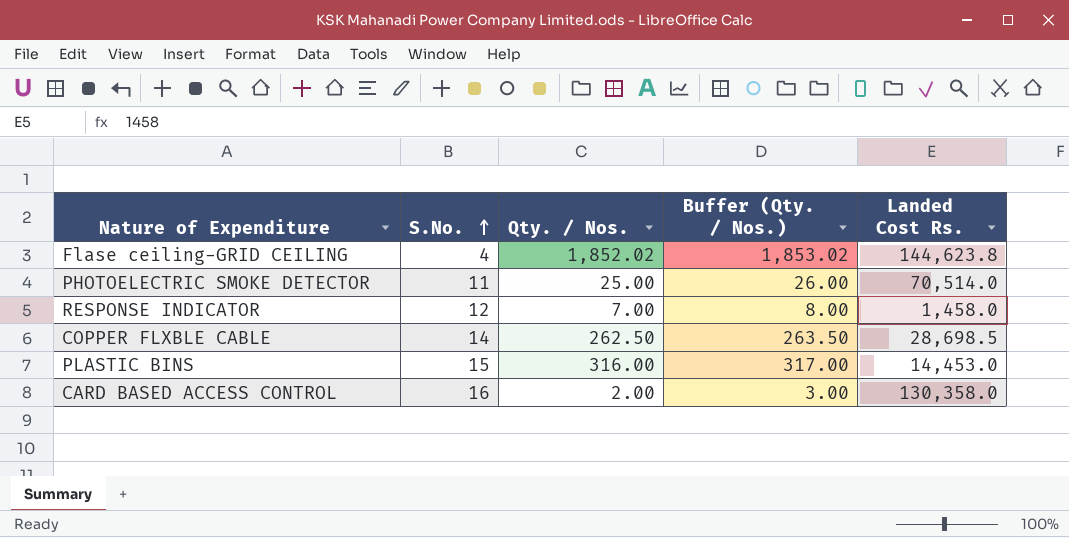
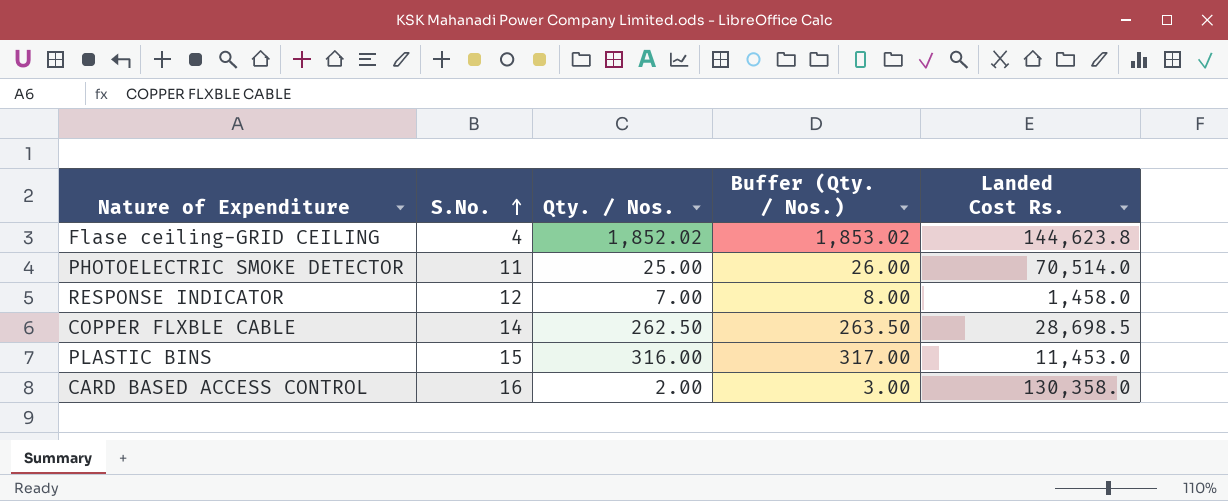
PLASTIC BINS | Landed Cost Rs.: 14,453.0 -> 11,453.0

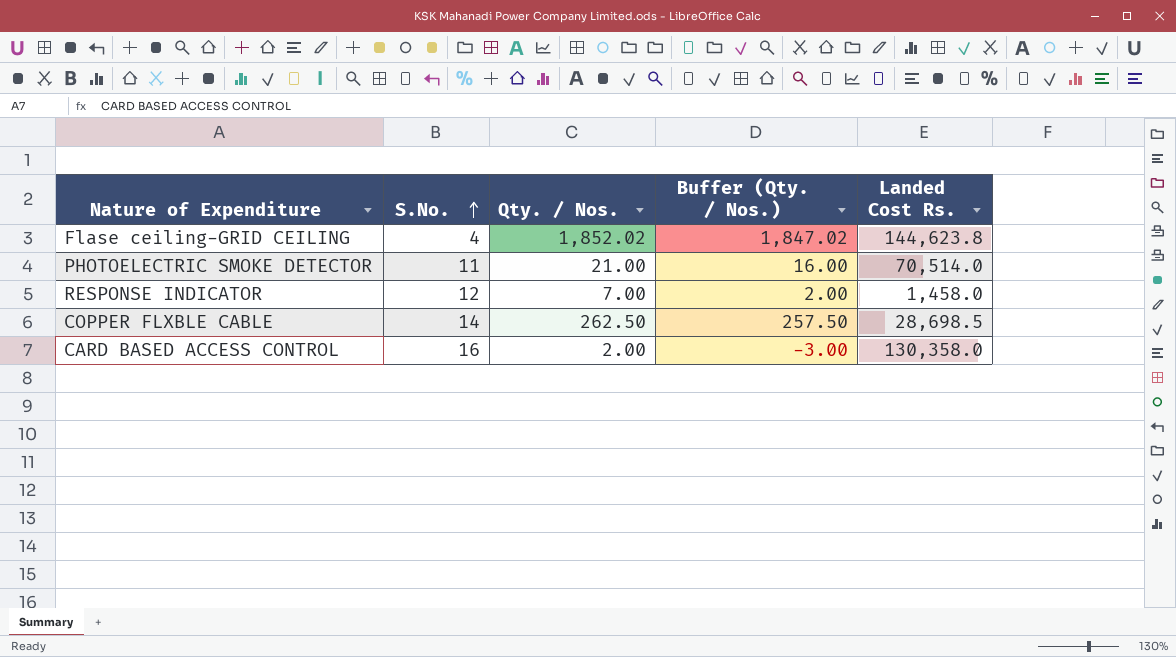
column Buffer (Qty. / Nos.) | formula: [Qty. / Nos.] + 1 -> [Qty. / Nos.] - 5
row PLASTIC BINS: 15 | 316.00 | 317.00 | 11,453.0 -> none
PHOTOELECTRIC SMOKE DETECTOR | Qty. / Nos.: 25.00 -> 21.00

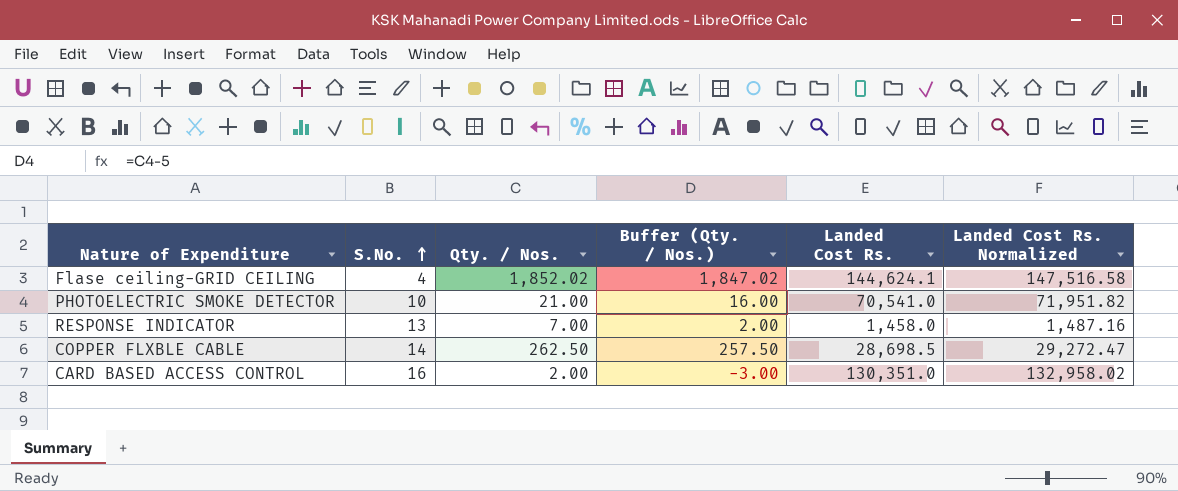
column Landed Cost Rs. Normalized | formula: none -> [Landed Cost Rs.] * 1.02
Flase ceiling-GRID CEILING | Landed Cost Rs.: 144,623.8 -> 144,624.1
PHOTOELECTRIC SMOKE DETECTOR | S.No.: 11 -> 10
PHOTOELECTRIC SMOKE DETECTOR | Landed Cost Rs.: 70,514.0 -> 70,541.0
RESPONSE INDICATOR | S.No.: 12 -> 13
CARD BASED ACCESS CONTROL | Landed Cost Rs.: 130,358.0 -> 130,351.0

